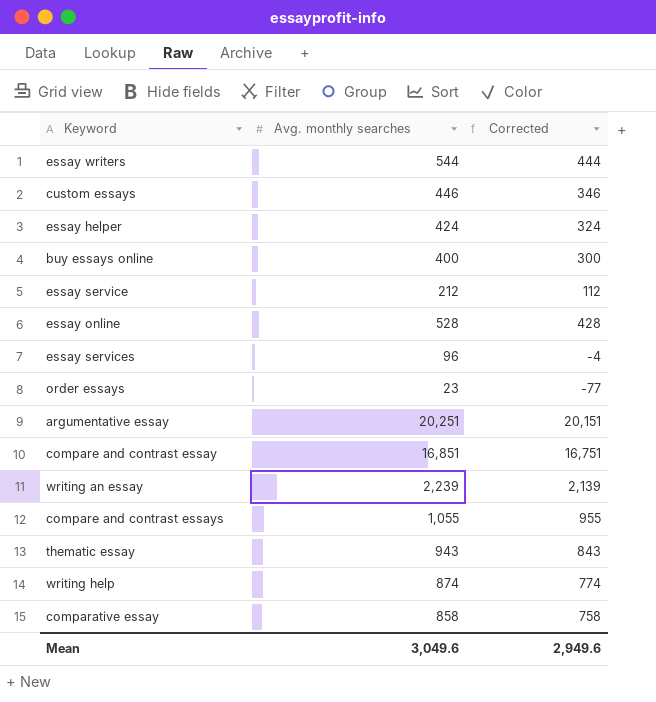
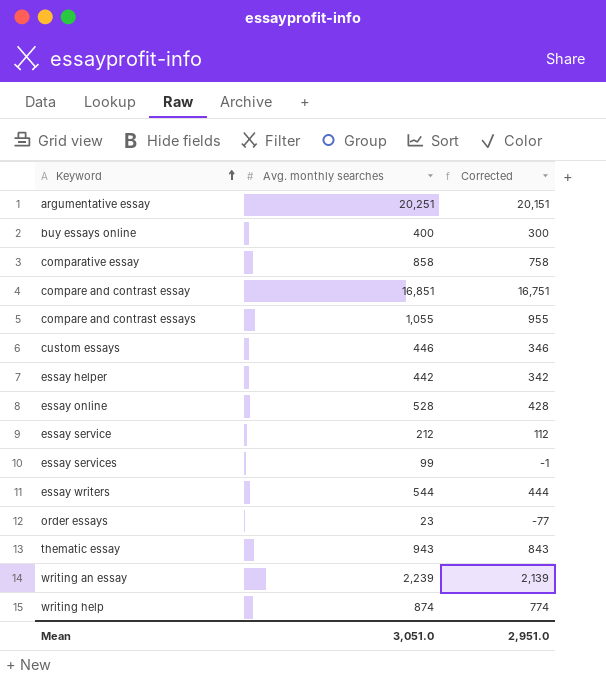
row order: none -> Keyword ascending
essay helper | Avg. monthly searches: 424 -> 442
essay helper | Corrected: 324 -> 342
essay services | Avg. monthly searches: 96 -> 99
essay services | Corrected: -4 -> -1
Mean | Avg. monthly searches: 3,049.6 -> 3,051.0
Mean | Corrected: 2,949.6 -> 2,951.0

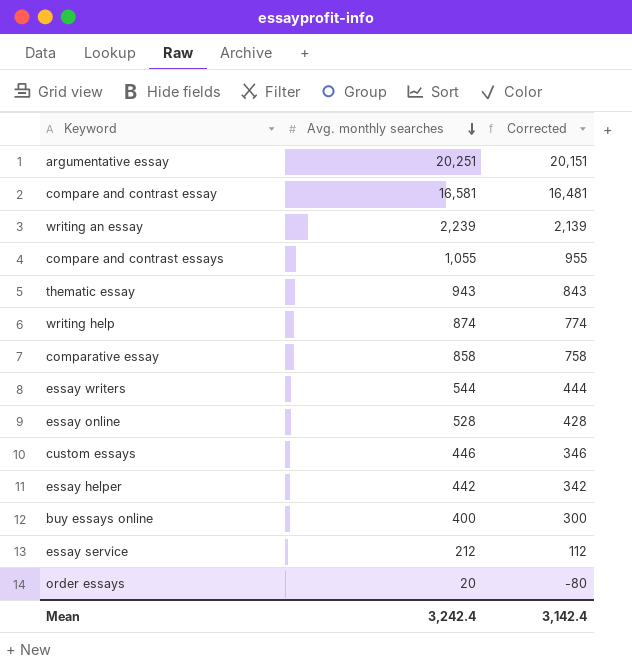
row order: Keyword ascending -> Avg. monthly searches descending
row essay services: 99 | -1 -> none
compare and contrast essay | Avg. monthly searches: 16,851 -> 16,581
compare and contrast essay | Corrected: 16,751 -> 16,481
order essays | Avg. monthly searches: 23 -> 20
order essays | Corrected: -77 -> -80
Mean | Avg. monthly searches: 3,051.0 -> 3,242.4
Mean | Corrected: 2,951.0 -> 3,142.4

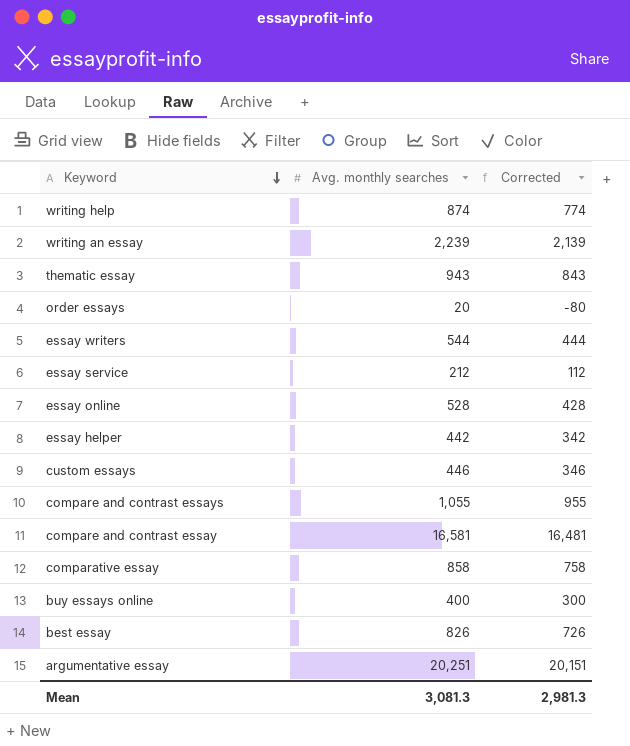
row order: Avg. monthly searches descending -> Keyword descending
row best essay: none -> 826 | 726
Mean | Avg. monthly searches: 3,242.4 -> 3,081.3
Mean | Corrected: 3,142.4 -> 2,981.3

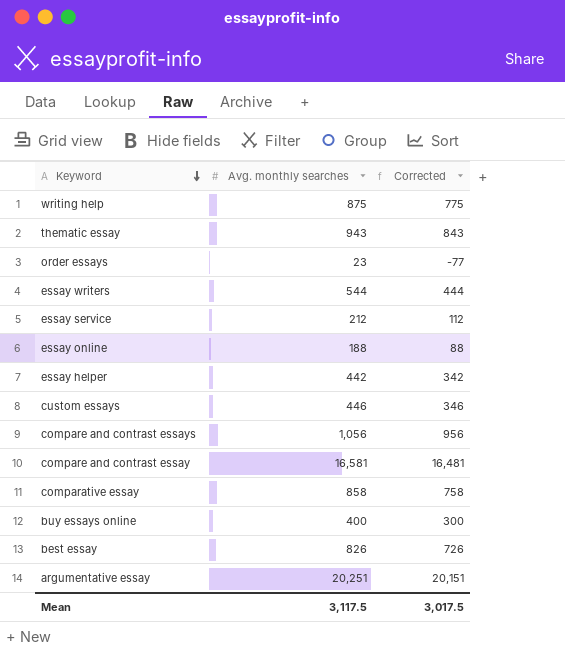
row writing an essay: 2,239 | 2,139 -> none
writing help | Avg. monthly searches: 874 -> 875
writing help | Corrected: 774 -> 775
order essays | Avg. monthly searches: 20 -> 23
order essays | Corrected: -80 -> -77
essay online | Avg. monthly searches: 528 -> 188
essay online | Corrected: 428 -> 88
compare and contrast essays | Avg. monthly searches: 1,055 -> 1,056
compare and contrast essays | Corrected: 955 -> 956
Mean | Avg. monthly searches: 3,081.3 -> 3,117.5
Mean | Corrected: 2,981.3 -> 3,017.5

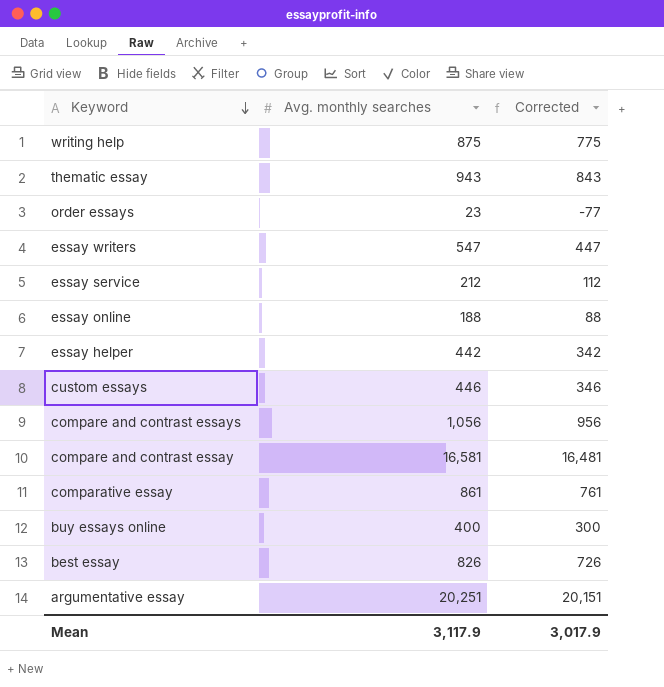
essay writers | Avg. monthly searches: 544 -> 547
essay writers | Corrected: 444 -> 447
comparative essay | Avg. monthly searches: 858 -> 861
comparative essay | Corrected: 758 -> 761
Mean | Avg. monthly searches: 3,117.5 -> 3,117.9
Mean | Corrected: 3,017.5 -> 3,017.9

